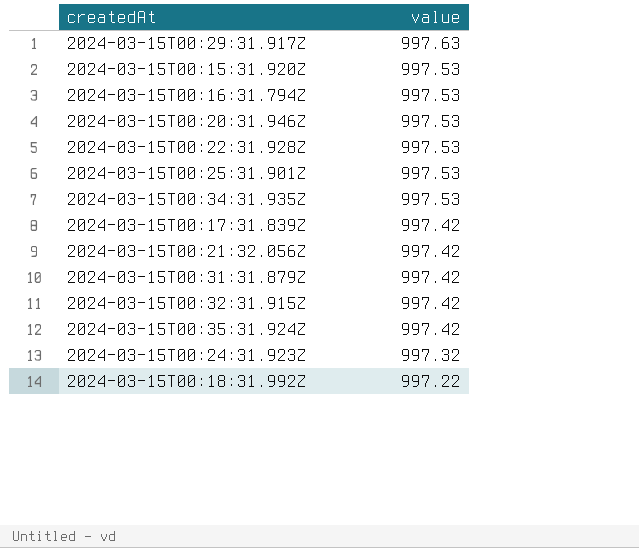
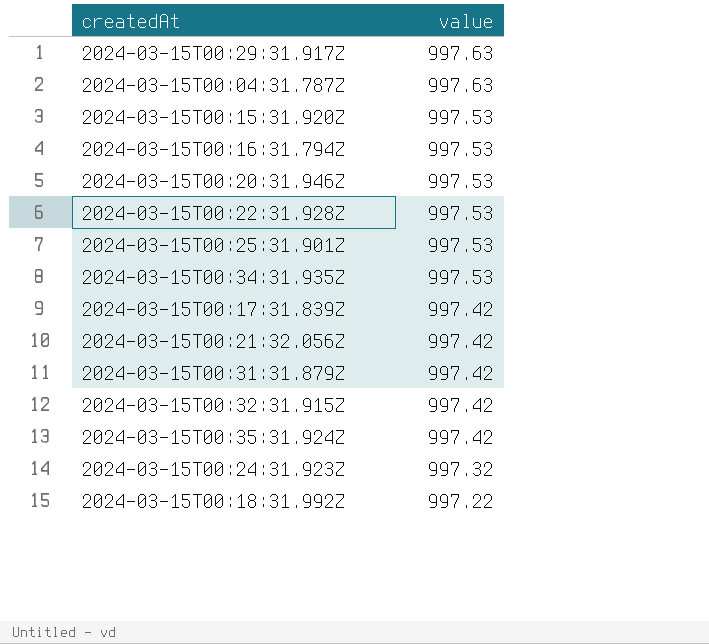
row 2024-03-15T00:04:31.787Z: none -> 997.63

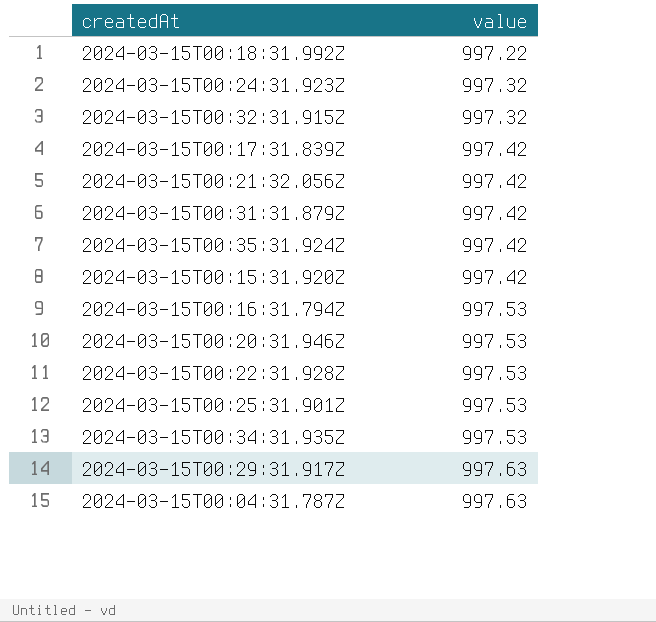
row order: value descending -> value ascending
2024-03-15T00:32:31.915Z | value: 997.42 -> 997.32
2024-03-15T00:15:31.920Z | value: 997.53 -> 997.42

